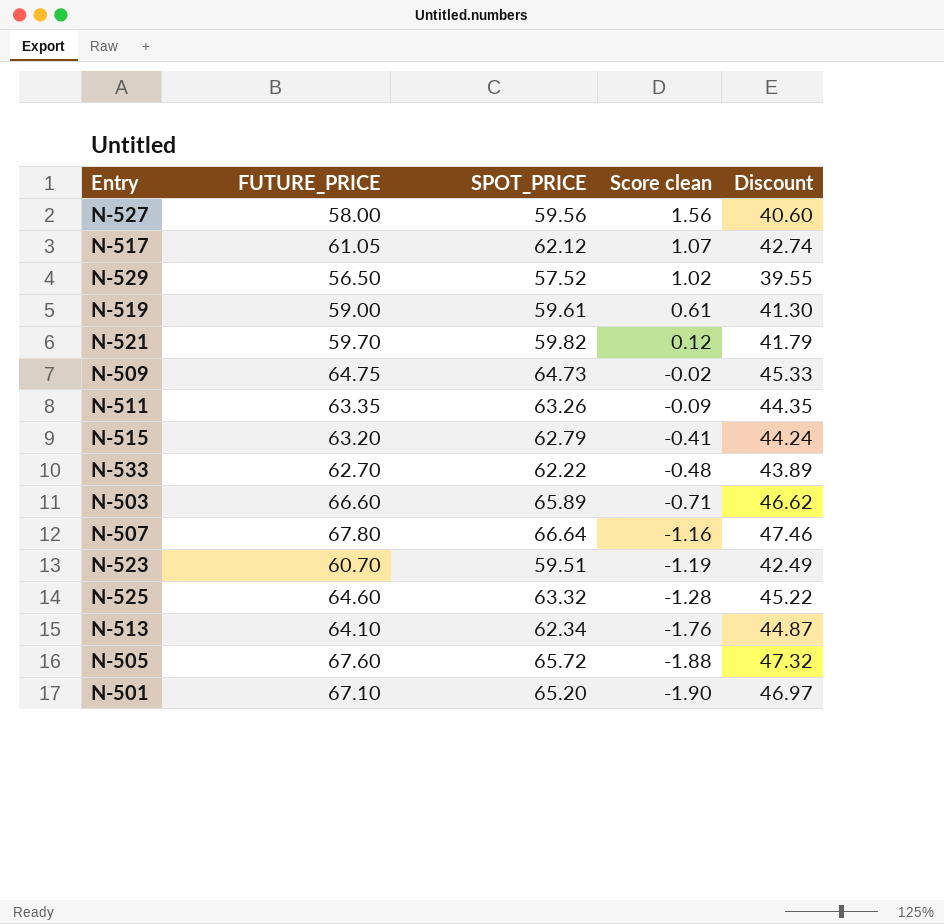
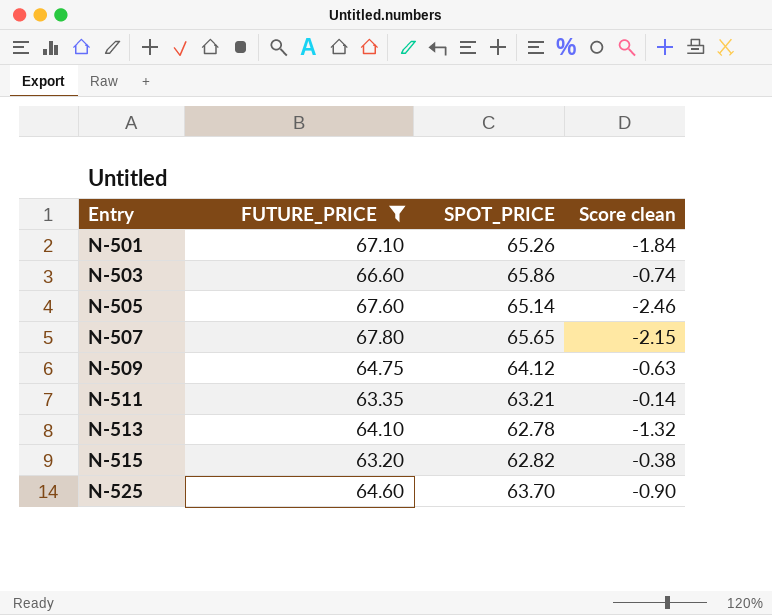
filter: none -> FUTURE_PRICE >= 63.20
row order: Score clean descending -> Entry ascending
column Discount | formula: [FUTURE_PRICE] * 0.7 -> none
N-501 | SPOT_PRICE: 65.20 -> 65.26
N-501 | Score clean: -1.90 -> -1.84
N-503 | SPOT_PRICE: 65.89 -> 65.86
N-503 | Score clean: -0.71 -> -0.74
N-505 | SPOT_PRICE: 65.72 -> 65.14
N-505 | Score clean: -1.88 -> -2.46
N-507 | SPOT_PRICE: 66.64 -> 65.65
N-507 | Score clean: -1.16 -> -2.15
N-509 | SPOT_PRICE: 64.73 -> 64.12
N-509 | Score clean: -0.02 -> -0.63
N-511 | SPOT_PRICE: 63.26 -> 63.21
N-511 | Score clean: -0.09 -> -0.14
N-513 | SPOT_PRICE: 62.34 -> 62.78
N-513 | Score clean: -1.76 -> -1.32
N-515 | SPOT_PRICE: 62.79 -> 62.82
N-515 | Score clean: -0.41 -> -0.38
N-525 | SPOT_PRICE: 63.32 -> 63.70
N-525 | Score clean: -1.28 -> -0.90

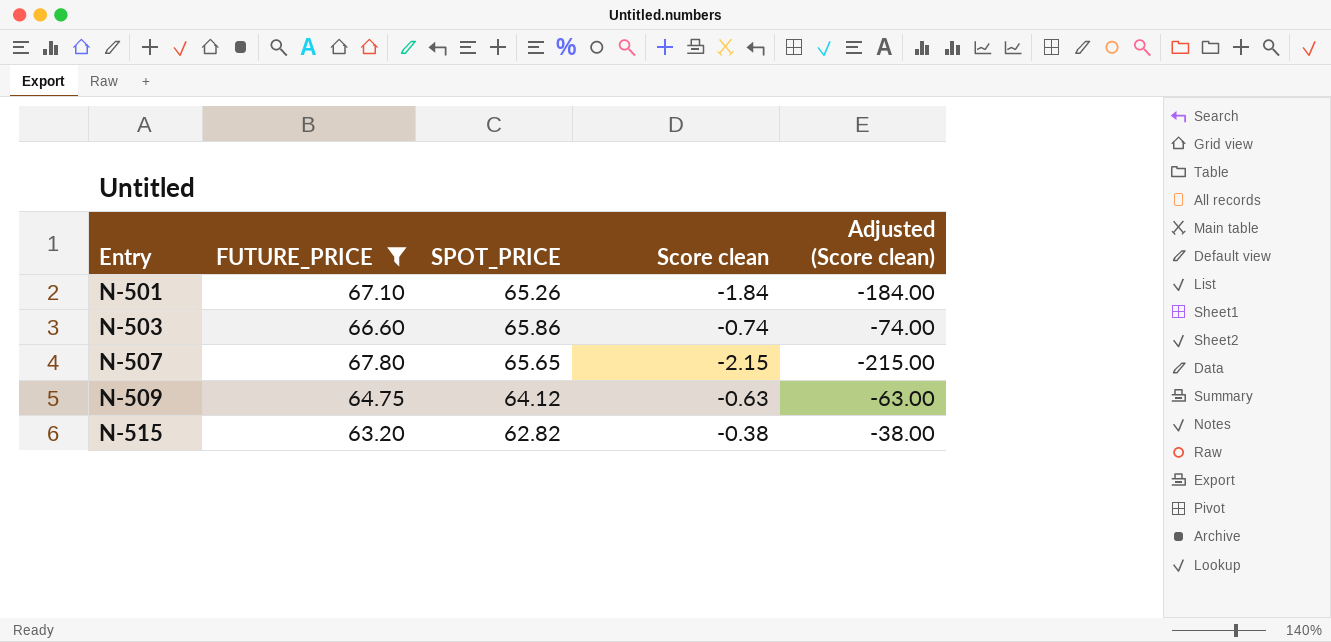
column Adjusted (Score clean) | formula: none -> [Score clean] * 100
row N-505: 67.60 | 65.14 | -2.46 -> none
row N-511: 63.35 | 63.21 | -0.14 -> none
row N-513: 64.10 | 62.78 | -1.32 -> none
row N-525: 64.60 | 63.70 | -0.90 -> none

